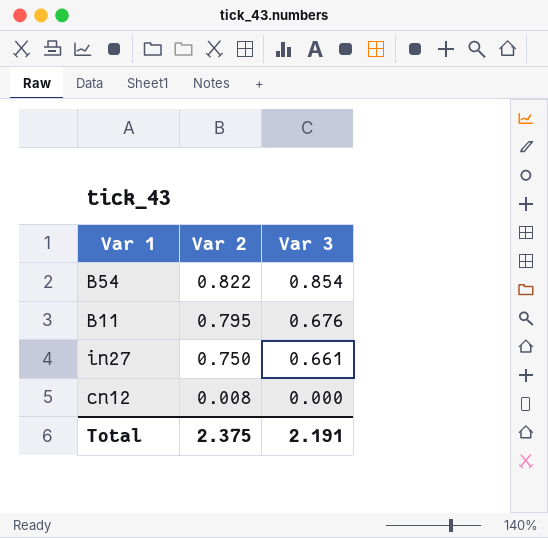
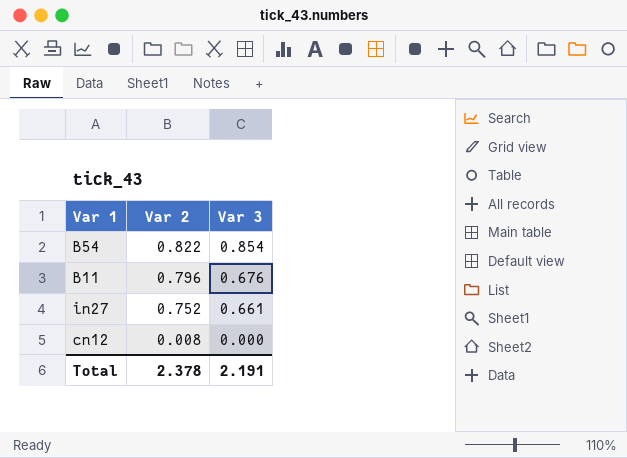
B11 | Var 2: 0.795 -> 0.796
in27 | Var 2: 0.750 -> 0.752
Total | Var 2: 2.375 -> 2.378

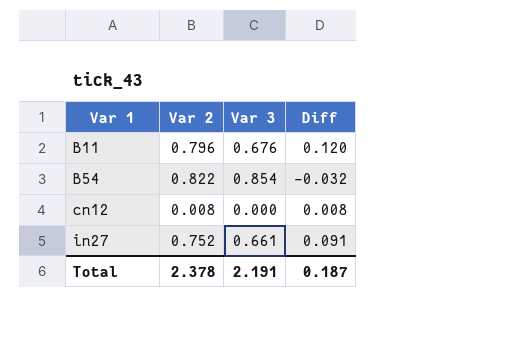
row order: Var 2 descending -> Var 1 ascending
column Diff | formula: none -> [Var 2] - [Var 3]

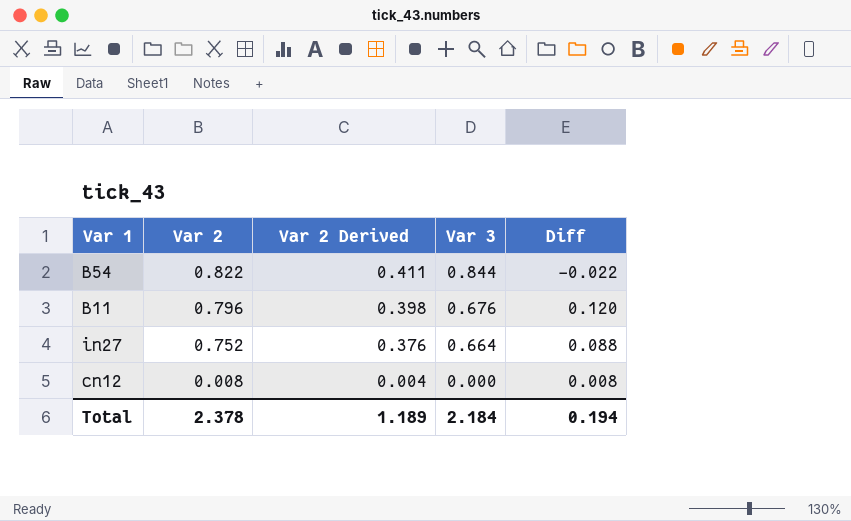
row order: Var 1 ascending -> Var 2 descending
column Var 2 Derived | formula: none -> [Var 2] * 0.5
B54 | Var 3: 0.854 -> 0.844
B54 | Diff: -0.032 -> -0.022
in27 | Var 3: 0.661 -> 0.664
in27 | Diff: 0.091 -> 0.088
Total | Var 3: 2.191 -> 2.184
Total | Diff: 0.187 -> 0.194

